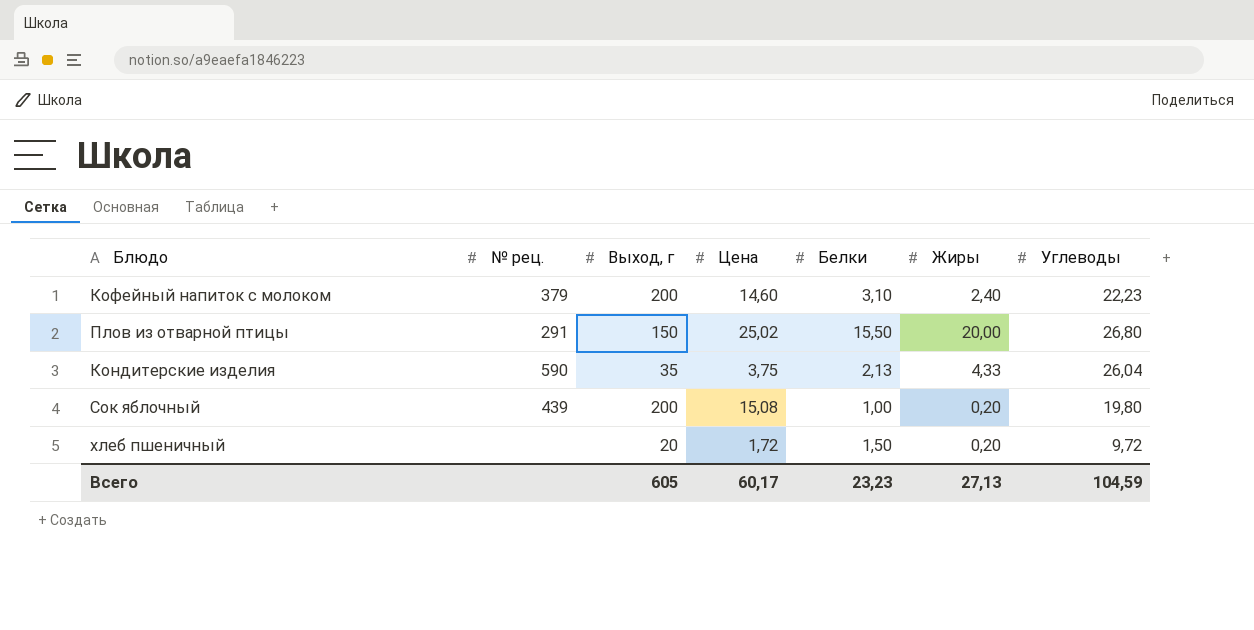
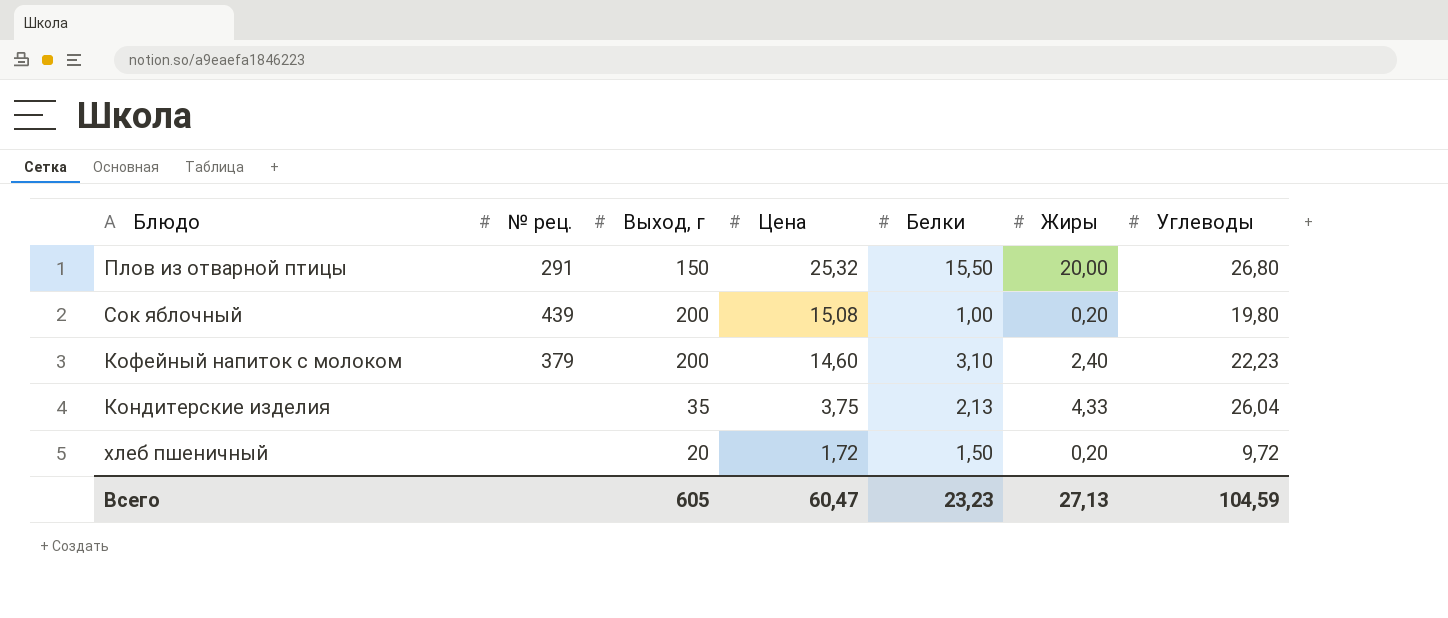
row order: none -> Цена descending
Плов из отварной птицы | Цена: 25,02 -> 25,32
Кондитерские изделия | № рец.: 590 -> none
Всего | Цена: 60,17 -> 60,47

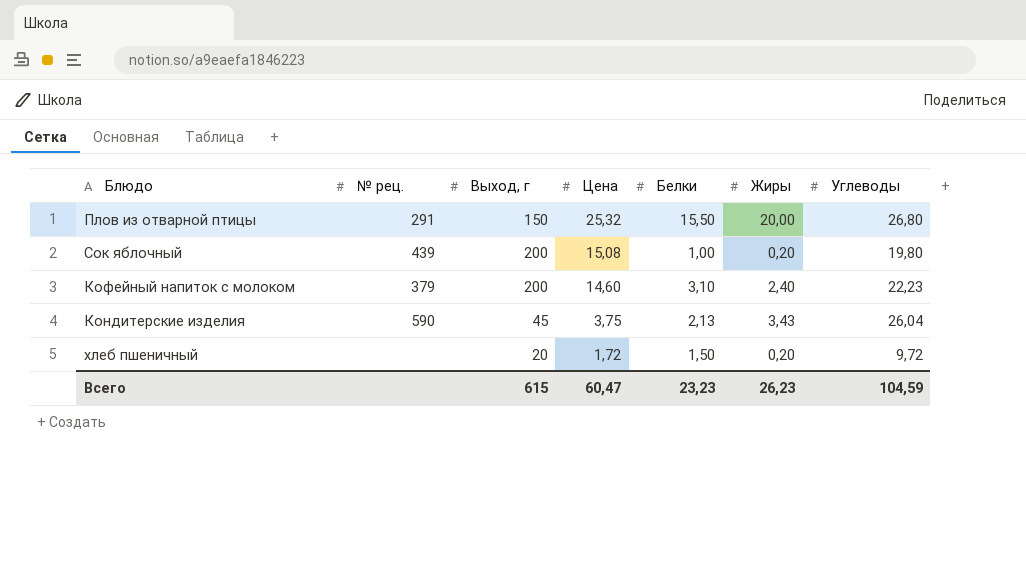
Кондитерские изделия | № рец.: none -> 590
Кондитерские изделия | Выход, г: 35 -> 45
Кондитерские изделия | Жиры: 4,33 -> 3,43
Всего | Выход, г: 605 -> 615
Всего | Жиры: 27,13 -> 26,23

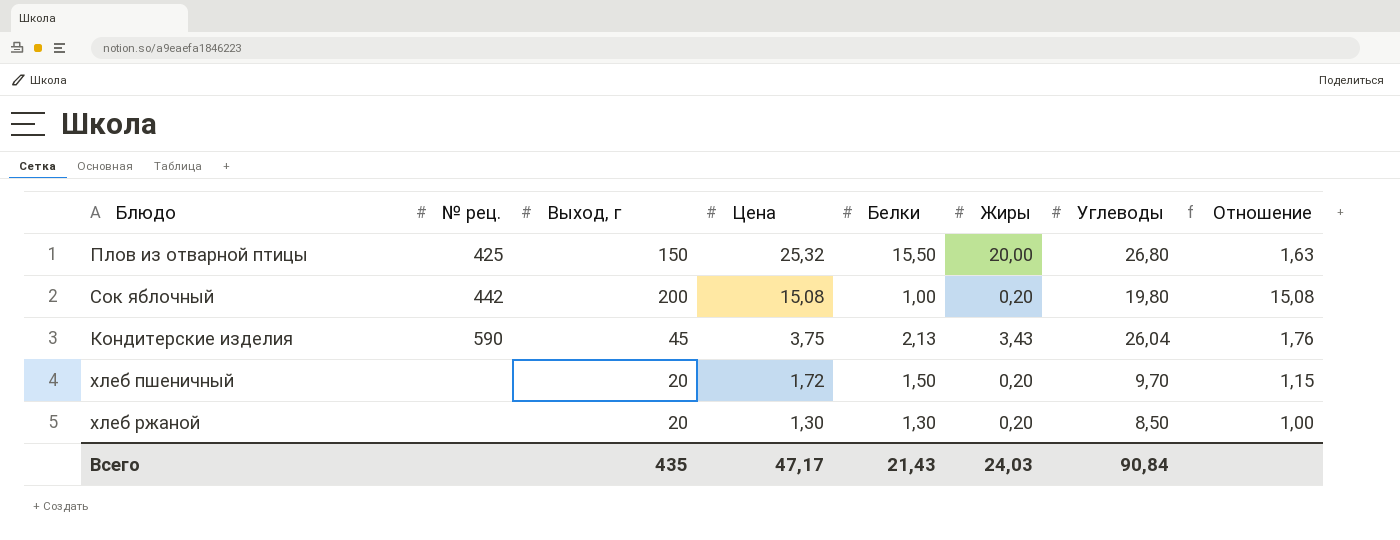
column Отношение | formula: none -> [Цена] / [Белки]
row Кофейный напиток с молоком: 379 | 200 | 14,60 | 3,10 | 2,40 | 22,23 -> none
Плов из отварной птицы | № рец.: 291 -> 425
Сок яблочный | № рец.: 439 -> 442
хлеб пшеничный | Углеводы: 9,72 -> 9,70
row хлеб ржаной: none -> none | 20 | 1,30 | 1,30 | 0,20 | 8,50 | 1,00
Всего | Выход, г: 615 -> 435
Всего | Цена: 60,47 -> 47,17
Всего | Белки: 23,23 -> 21,43
Всего | Жиры: 26,23 -> 24,03
Всего | Углеводы: 104,59 -> 90,84

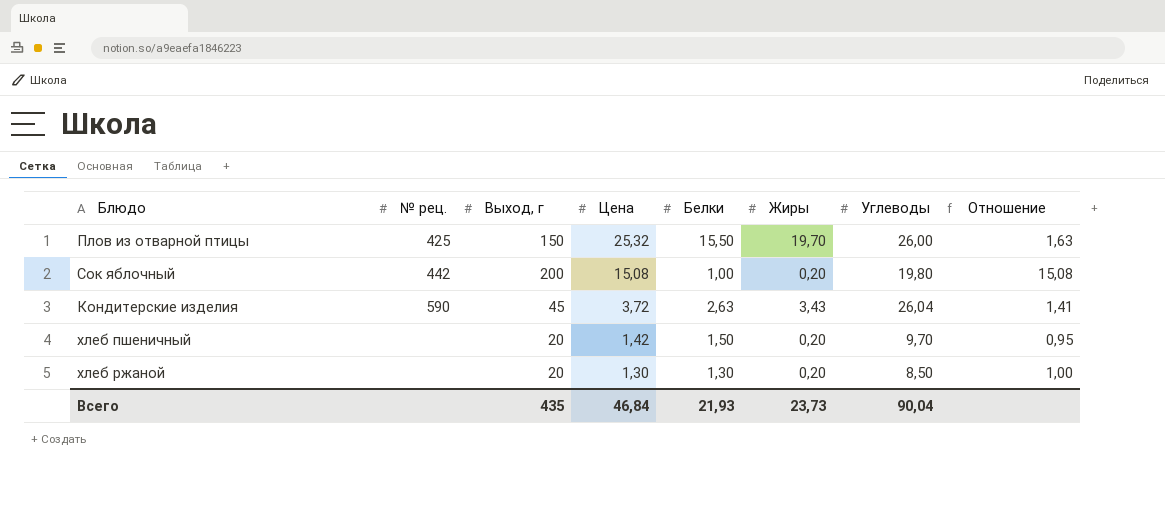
Плов из отварной птицы | Жиры: 20,00 -> 19,70
Плов из отварной птицы | Углеводы: 26,80 -> 26,00
Кондитерские изделия | Цена: 3,75 -> 3,72
Кондитерские изделия | Белки: 2,13 -> 2,63
Кондитерские изделия | Отношение: 1,76 -> 1,41
хлеб пшеничный | Цена: 1,72 -> 1,42
хлеб пшеничный | Отношение: 1,15 -> 0,95
Всего | Цена: 47,17 -> 46,84
Всего | Белки: 21,43 -> 21,93
Всего | Жиры: 24,03 -> 23,73
Всего | Углеводы: 90,84 -> 90,04

